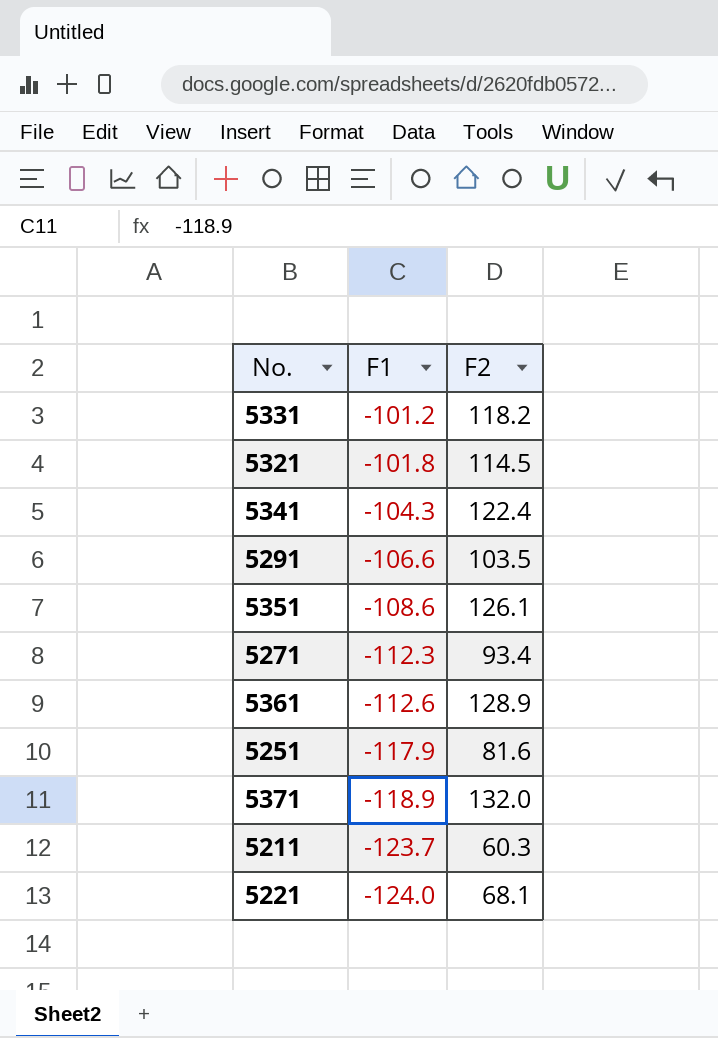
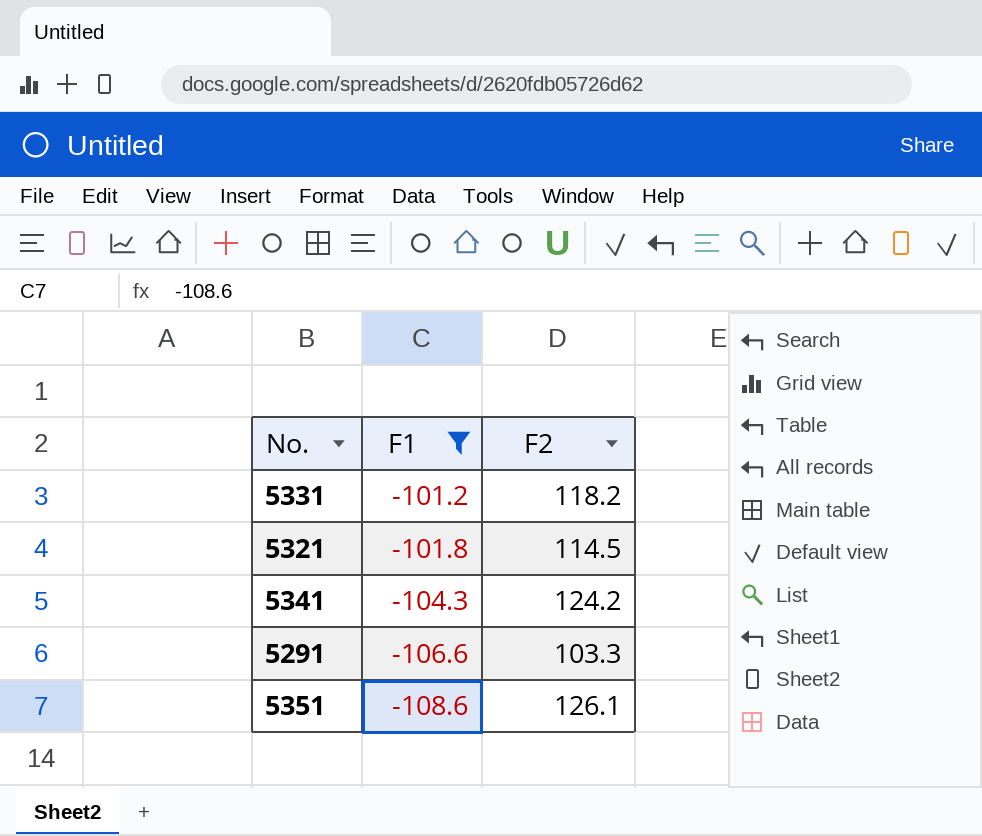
filter: none -> F1 >= -108.6
5341 | F2: 122.4 -> 124.2
5291 | F2: 103.5 -> 103.3

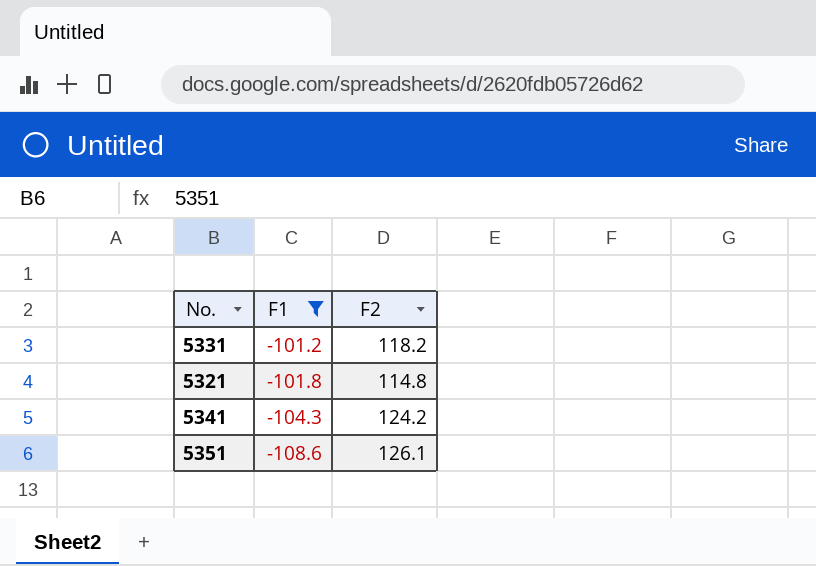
row 5291: -106.6 | 103.3 -> none
5321 | F2: 114.5 -> 114.8

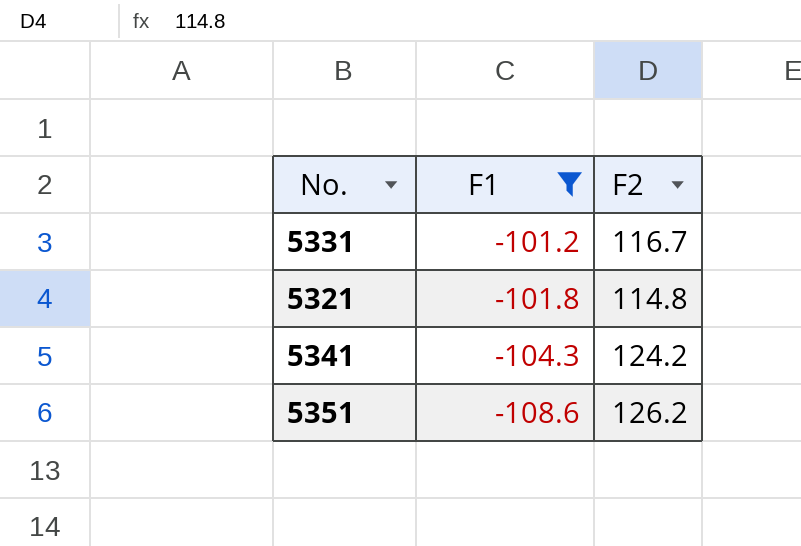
5331 | F2: 118.2 -> 116.7
5351 | F2: 126.1 -> 126.2

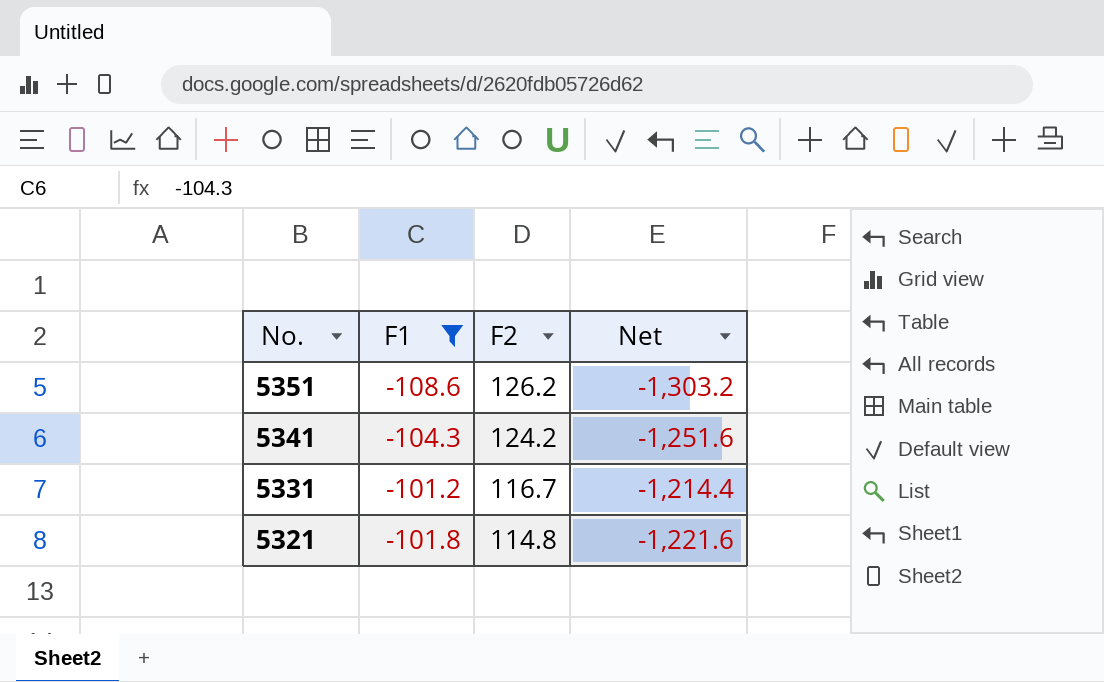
row order: F1 descending -> No. descending
column Net | formula: none -> [F1] * 12

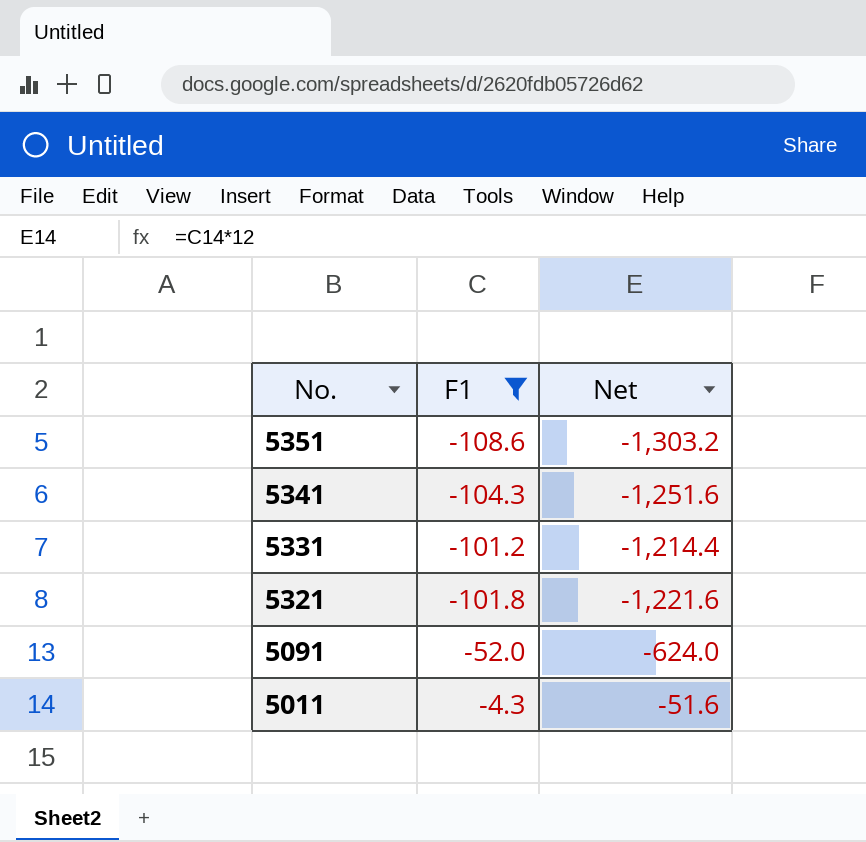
column F2 | position: 3 -> none
row 5091: none -> -52.0 | -624.0
row 5011: none -> -4.3 | -51.6

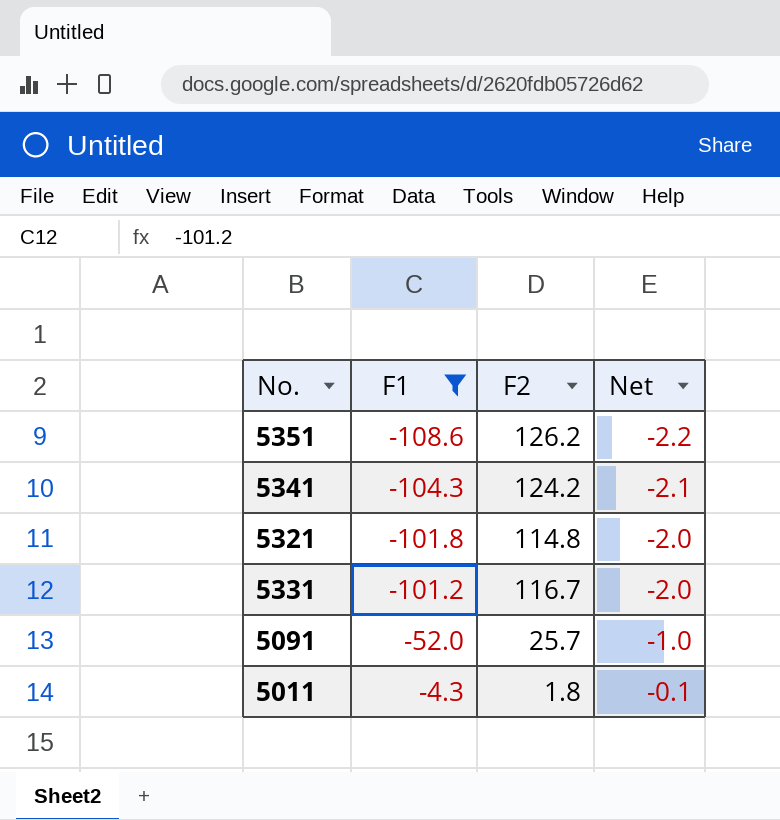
row order: No. descending -> F1 ascending
column F2 | position: none -> 3
column Net | formula: [F1] * 12 -> [F1] * 0.02

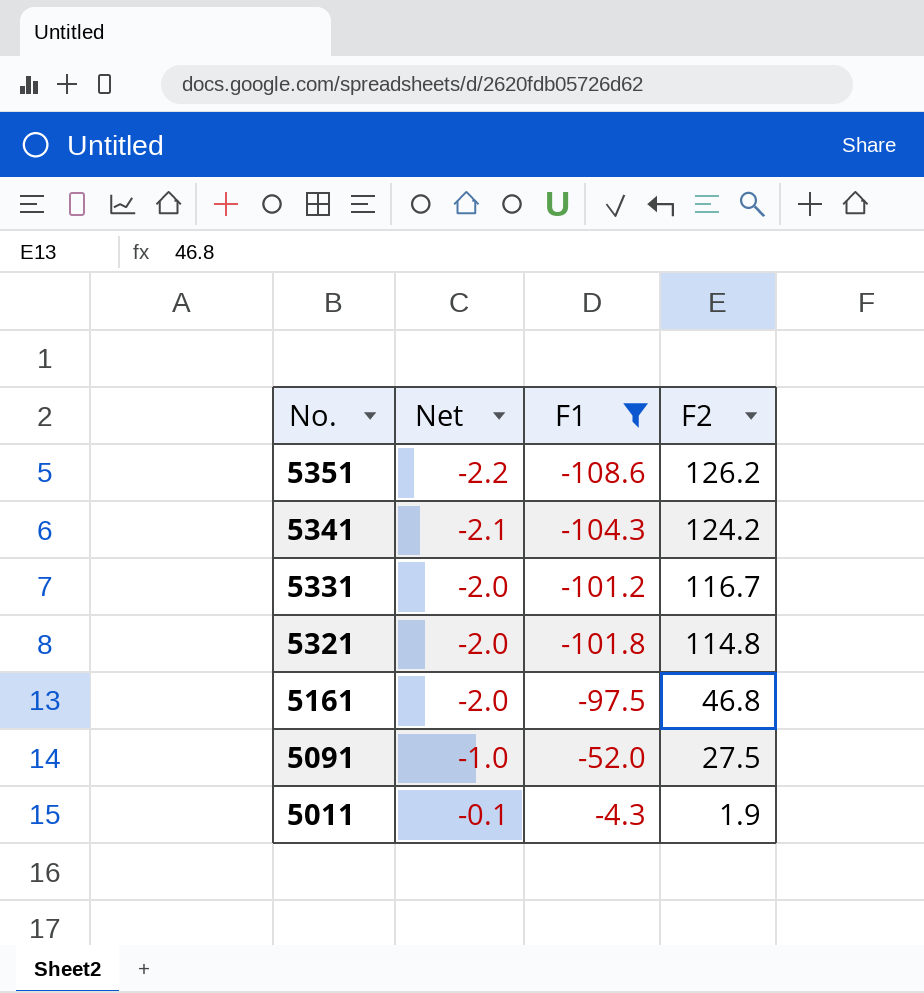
row order: F1 ascending -> No. descending
column Net | position: 4 -> 2
row 5161: none -> -2.0 | -97.5 | 46.8
5091 | F2: 25.7 -> 27.5
5011 | F2: 1.8 -> 1.9

